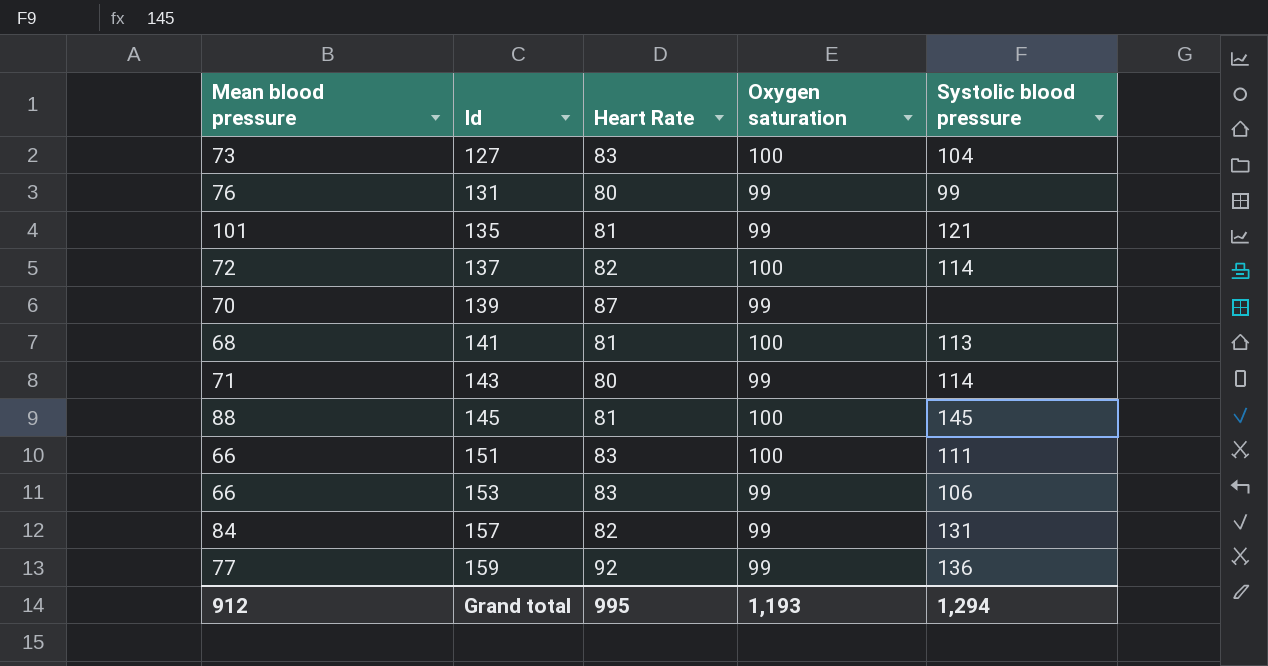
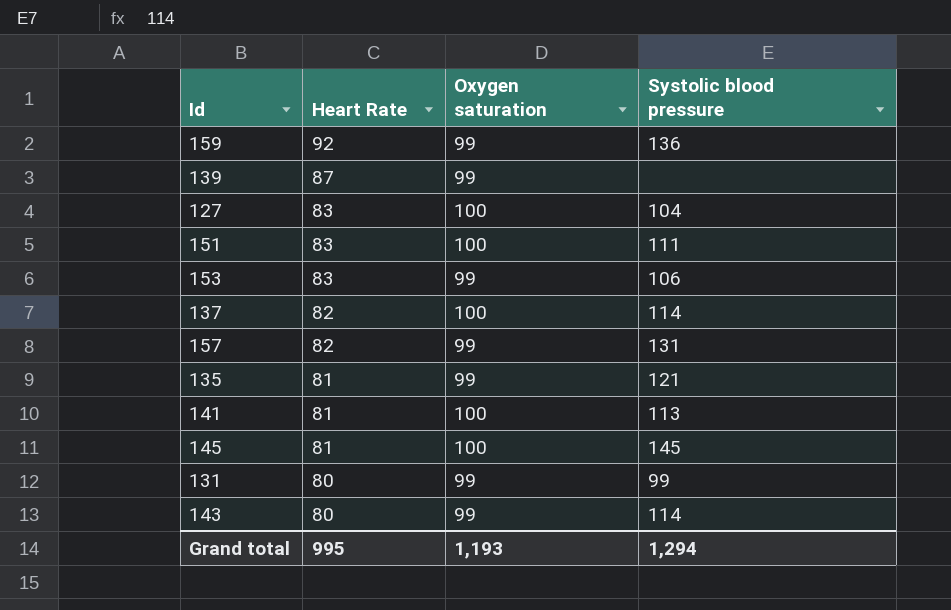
row order: Id ascending -> Heart Rate descending
column Mean blood pressure | position: 1 -> none

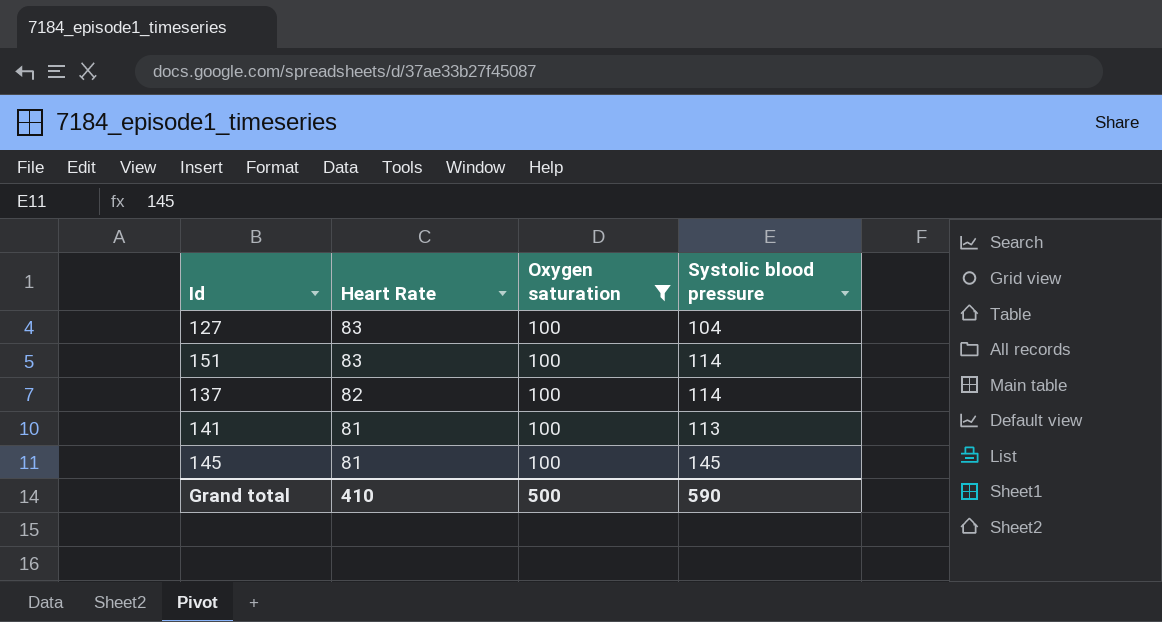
filter: none -> Oxygen saturation = 100
151 | Systolic blood pressure: 111 -> 114
Grand total | Heart Rate: 995 -> 410
Grand total | Oxygen saturation: 1,193 -> 500
Grand total | Systolic blood pressure: 1,294 -> 590

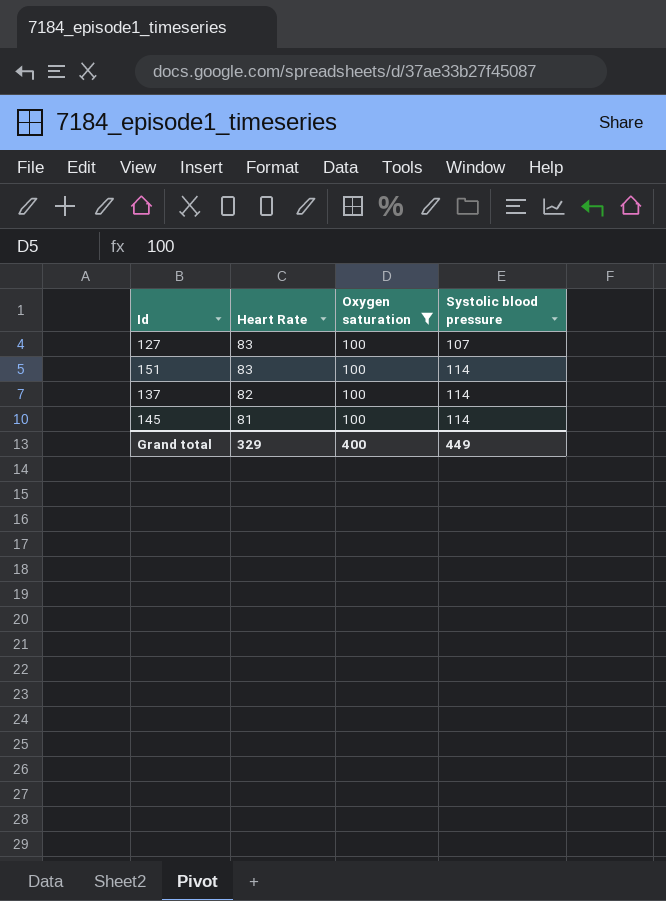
row 141: 81 | 100 | 113 -> none
127 | Systolic blood pressure: 104 -> 107
145 | Systolic blood pressure: 145 -> 114
Grand total | Heart Rate: 410 -> 329
Grand total | Oxygen saturation: 500 -> 400
Grand total | Systolic blood pressure: 590 -> 449

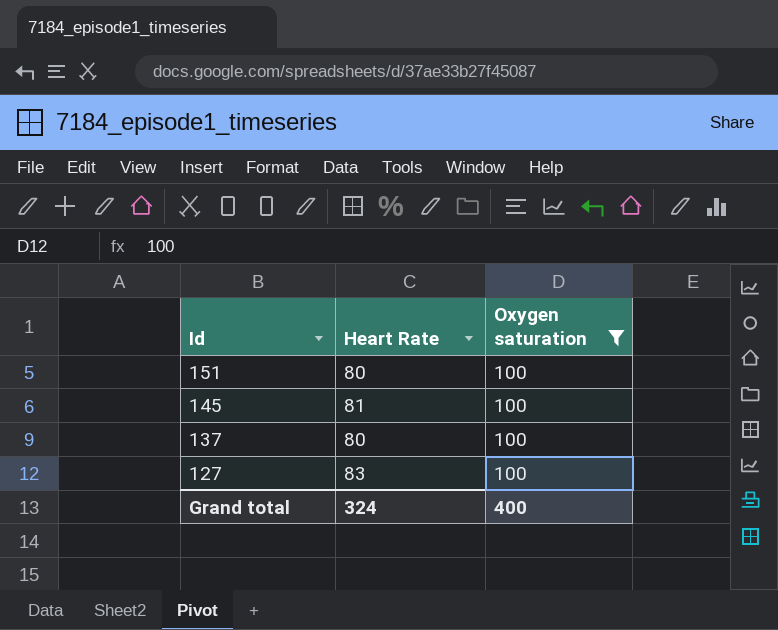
row order: Heart Rate descending -> Id descending
column Systolic blood pressure | position: 4 -> none
151 | Heart Rate: 83 -> 80
137 | Heart Rate: 82 -> 80
Grand total | Heart Rate: 329 -> 324

